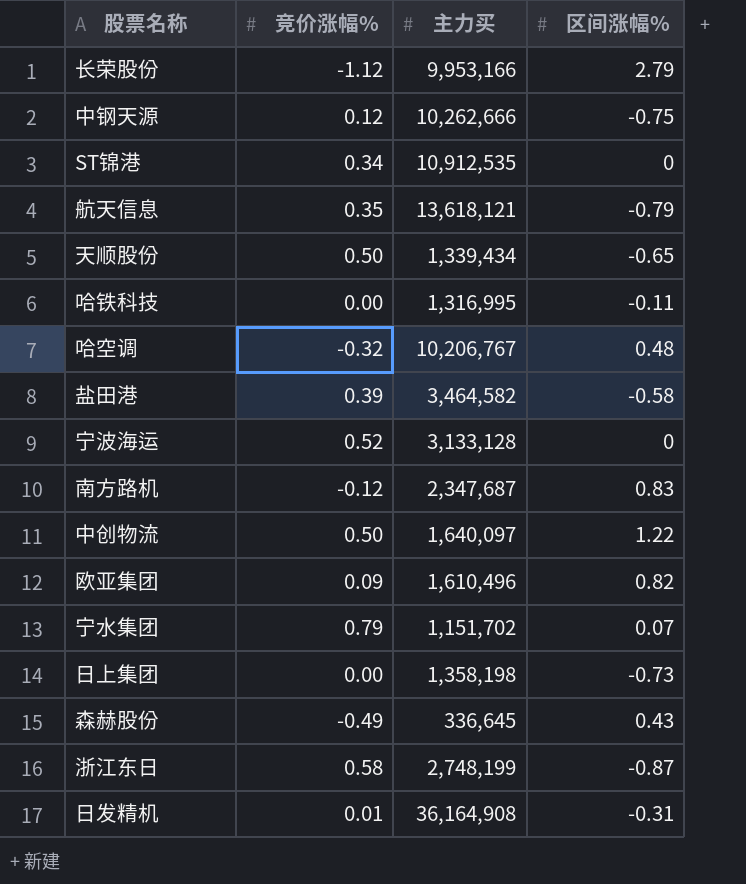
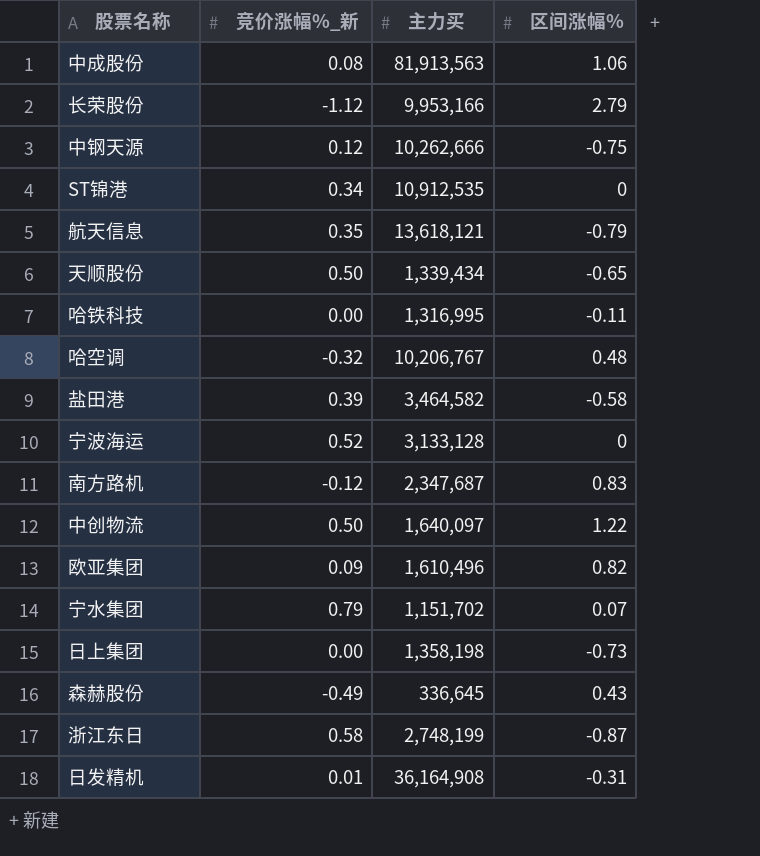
column name: 竞价涨幅% -> 竞价涨幅%_新
row 中成股份: none -> 0.08 | 81,913,563 | 1.06

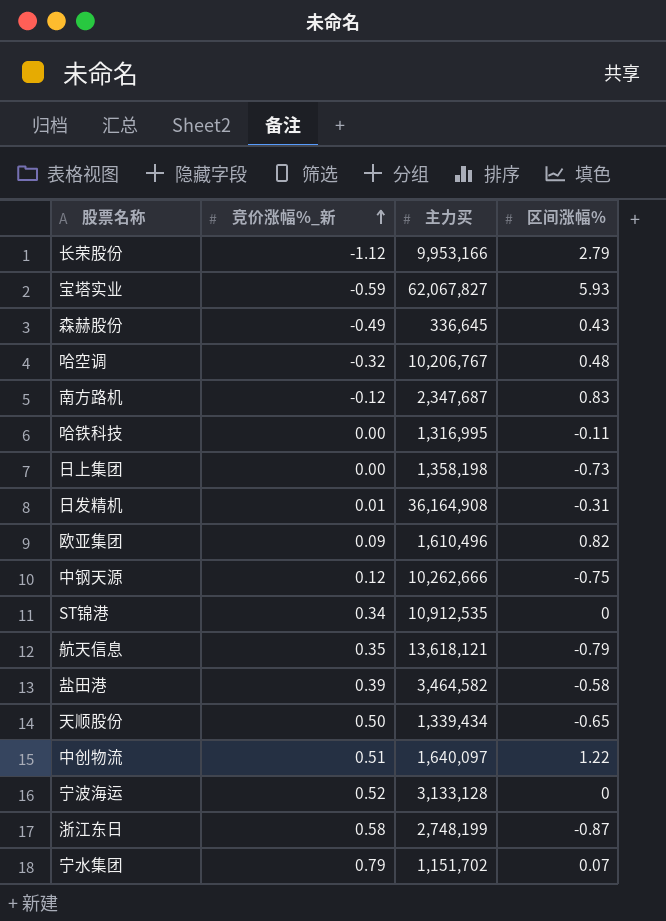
row order: none -> 竞价涨幅%_新 ascending
row 中成股份: 0.08 | 81,913,563 | 1.06 -> none
row 宝塔实业: none -> -0.59 | 62,067,827 | 5.93
中创物流 | 竞价涨幅%_新: 0.50 -> 0.51

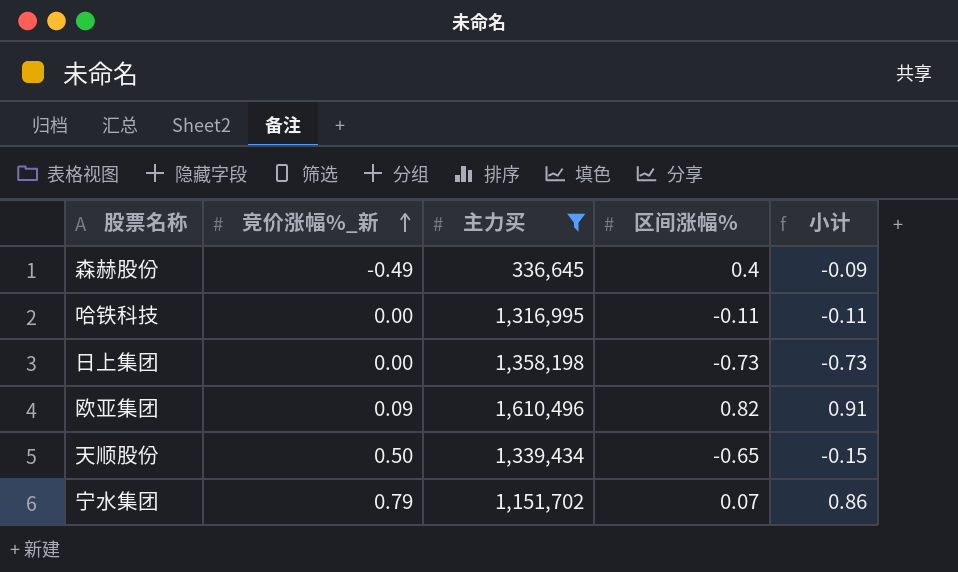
filter: none -> 主力买 <= 1,610,496
column 小计 | formula: none -> [竞价涨幅%_新] + [区间涨幅%]
森赫股份 | 区间涨幅%: 0.43 -> 0.4

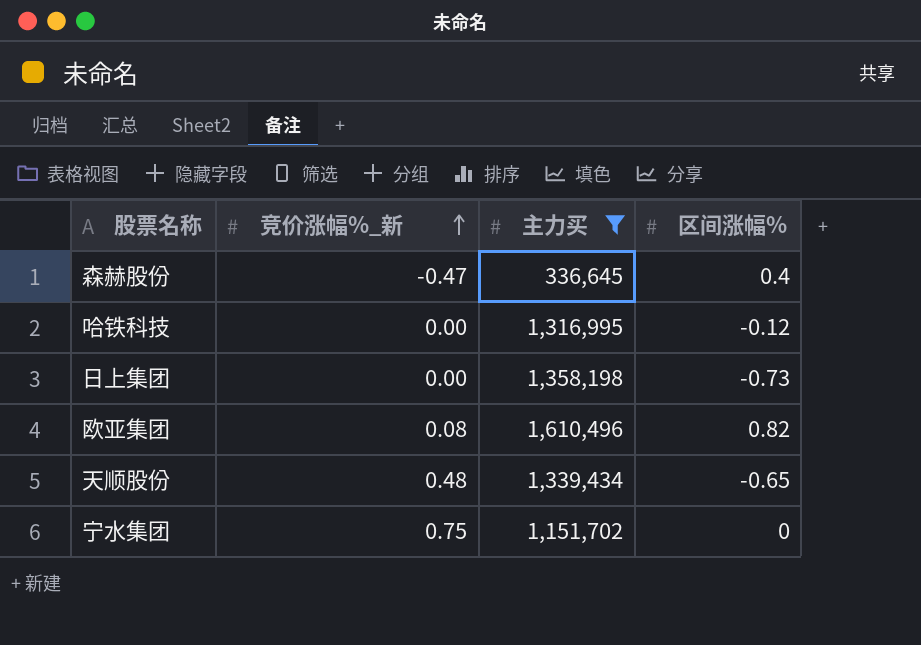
column 小计 | formula: [竞价涨幅%_新] + [区间涨幅%] -> none
森赫股份 | 竞价涨幅%_新: -0.49 -> -0.47
哈铁科技 | 区间涨幅%: -0.11 -> -0.12
欧亚集团 | 竞价涨幅%_新: 0.09 -> 0.08
天顺股份 | 竞价涨幅%_新: 0.50 -> 0.48
宁水集团 | 竞价涨幅%_新: 0.79 -> 0.75
宁水集团 | 区间涨幅%: 0.07 -> 0

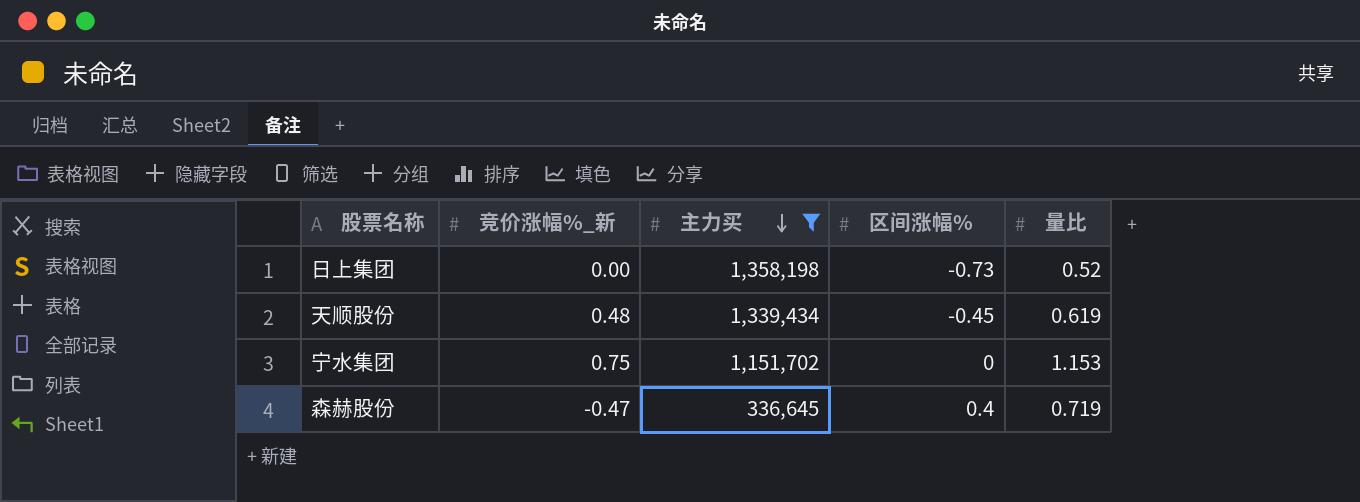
row order: 竞价涨幅%_新 ascending -> 主力买 descending
column 量比 | position: none -> 5
row 哈铁科技: 0.00 | 1,316,995 | -0.12 -> none
row 欧亚集团: 0.08 | 1,610,496 | 0.82 -> none
天顺股份 | 区间涨幅%: -0.65 -> -0.45

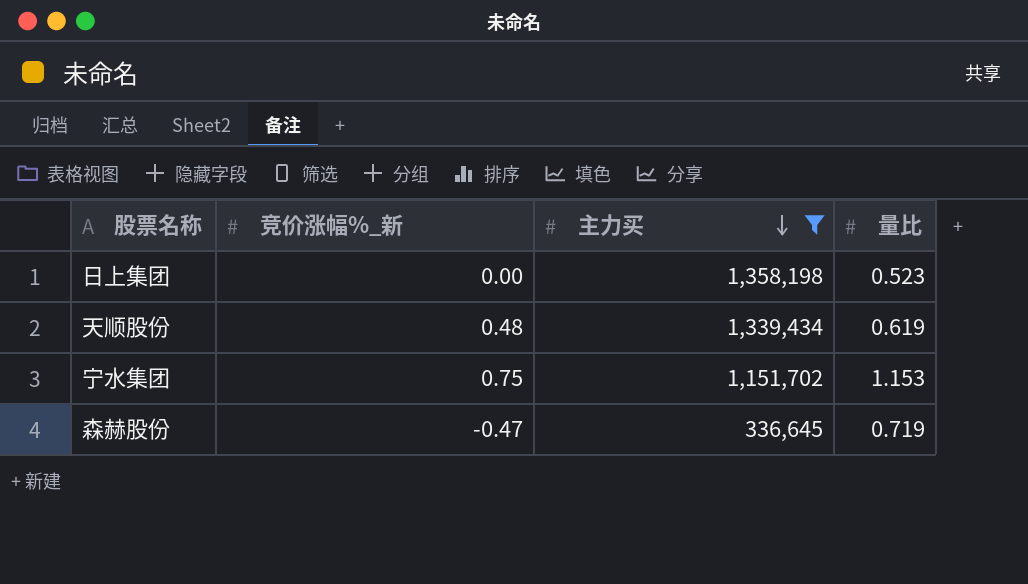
column 区间涨幅% | position: 4 -> none
日上集团 | 量比: 0.52 -> 0.523

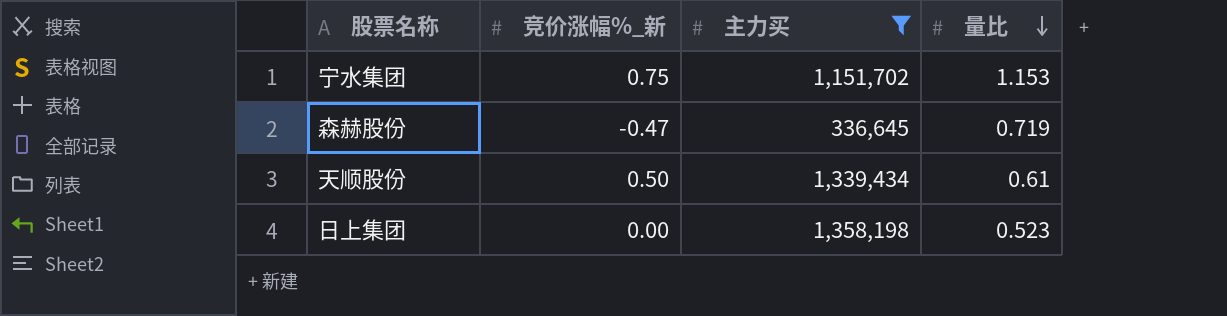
row order: 主力买 descending -> 量比 descending
天顺股份 | 竞价涨幅%_新: 0.48 -> 0.50
天顺股份 | 量比: 0.619 -> 0.61

